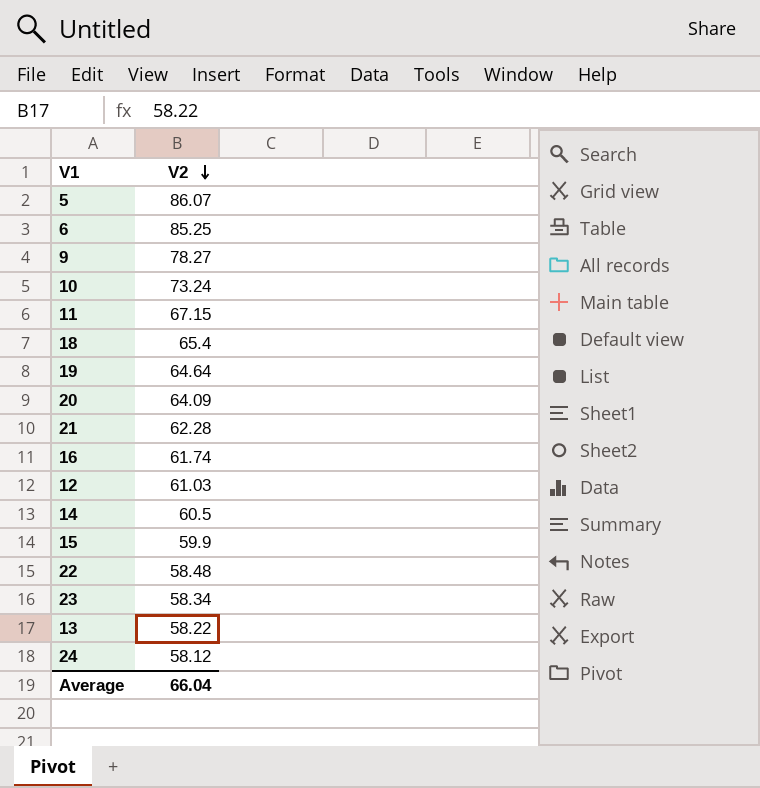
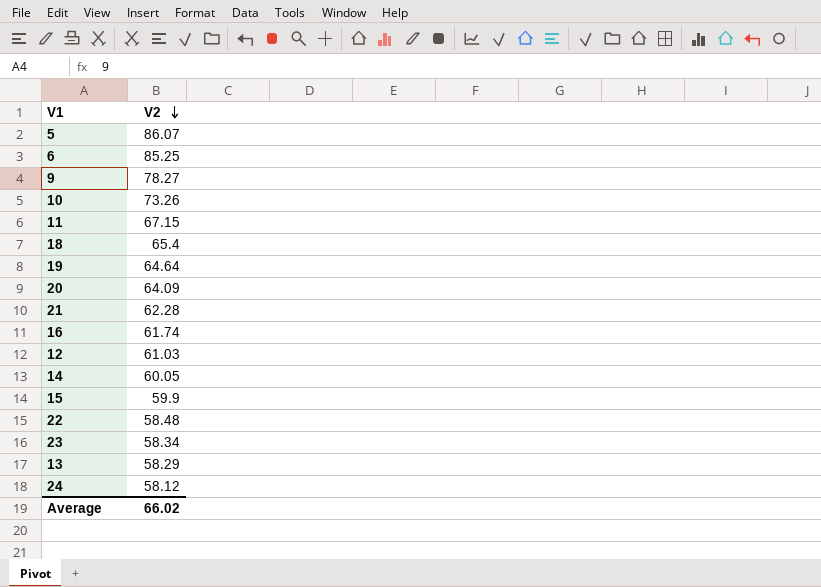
10 | V2: 73.24 -> 73.26
14 | V2: 60.5 -> 60.05
13 | V2: 58.22 -> 58.29
Average | V2: 66.04 -> 66.02

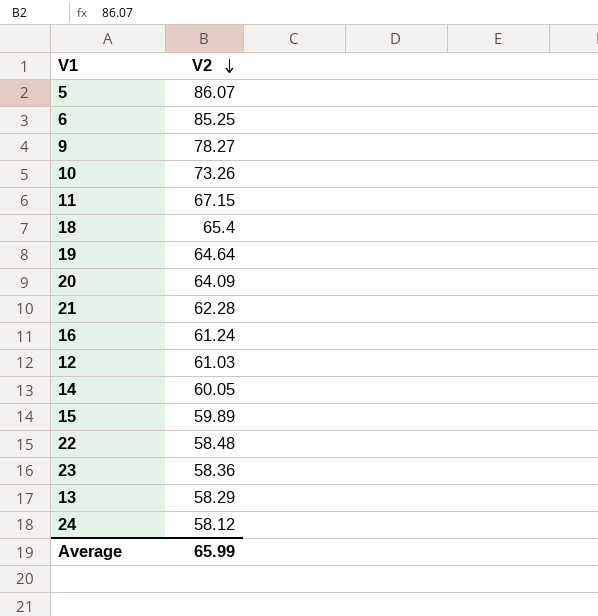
16 | V2: 61.74 -> 61.24
15 | V2: 59.9 -> 59.89
23 | V2: 58.34 -> 58.36
Average | V2: 66.02 -> 65.99

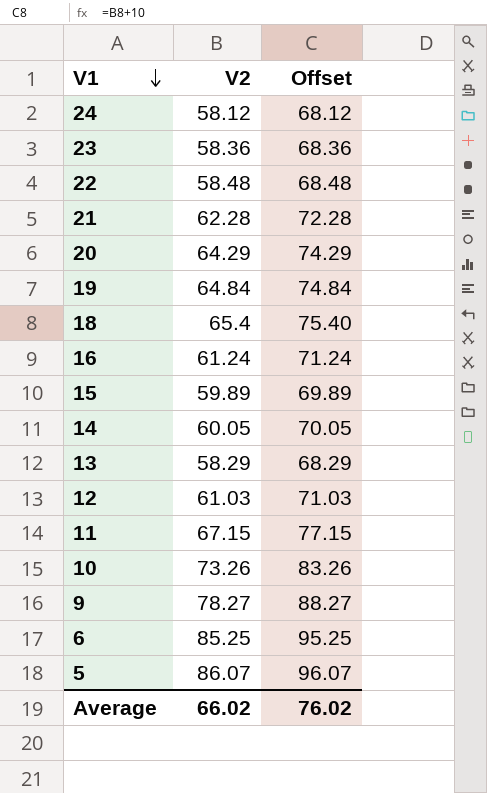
row order: V2 descending -> V1 descending
column Offset | formula: none -> [V2] + 10
20 | V2: 64.09 -> 64.29
19 | V2: 64.64 -> 64.84
Average | V2: 65.99 -> 66.02

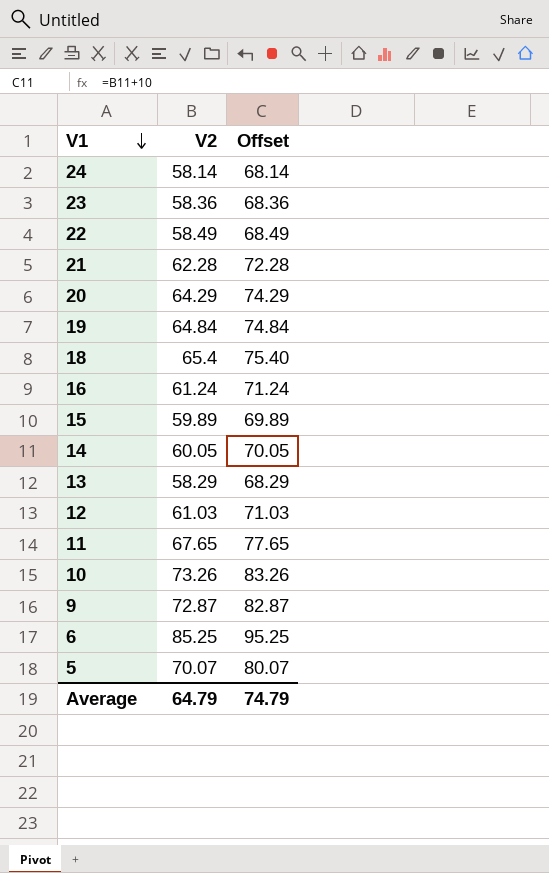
24 | V2: 58.12 -> 58.14
24 | Offset: 68.12 -> 68.14
22 | V2: 58.48 -> 58.49
22 | Offset: 68.48 -> 68.49
11 | V2: 67.15 -> 67.65
11 | Offset: 77.15 -> 77.65
9 | V2: 78.27 -> 72.87
9 | Offset: 88.27 -> 82.87
5 | V2: 86.07 -> 70.07
5 | Offset: 96.07 -> 80.07
Average | V2: 66.02 -> 64.79
Average | Offset: 76.02 -> 74.79

